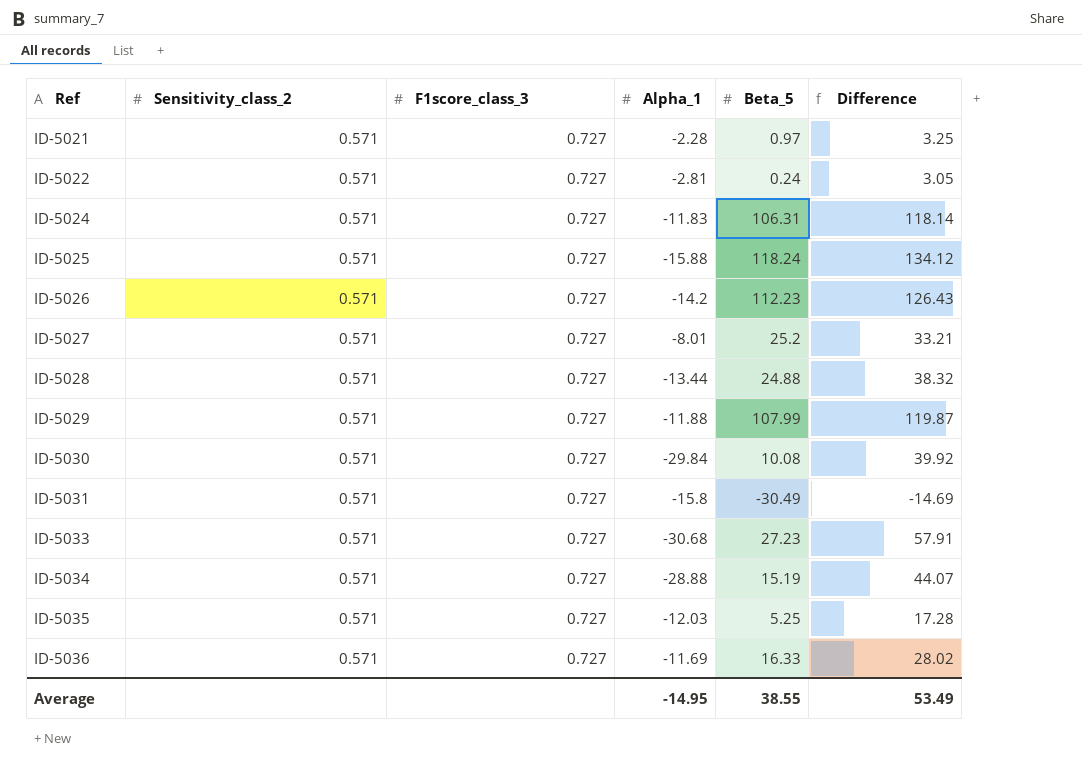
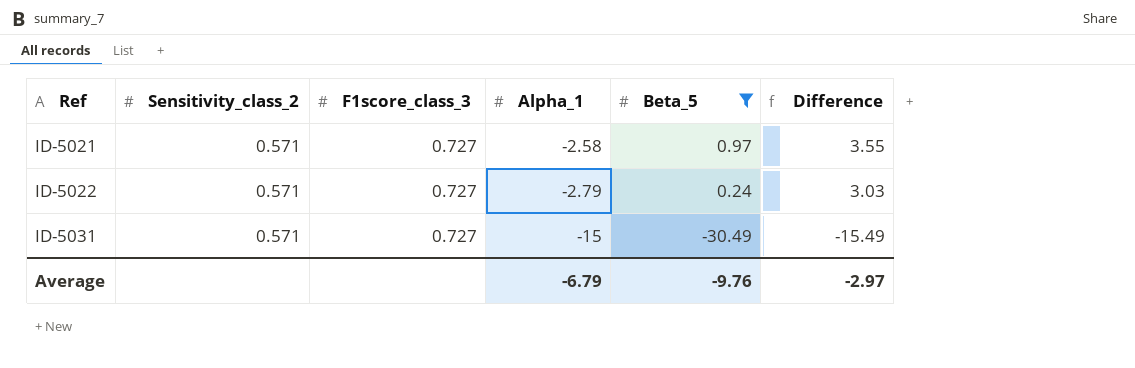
filter: none -> Beta_5 <= 0.97
ID-5021 | Alpha_1: -2.28 -> -2.58
ID-5021 | Difference: 3.25 -> 3.55
ID-5022 | Alpha_1: -2.81 -> -2.79
ID-5022 | Difference: 3.05 -> 3.03
ID-5031 | Alpha_1: -15.8 -> -15
ID-5031 | Difference: -14.69 -> -15.49
Average | Alpha_1: -14.95 -> -6.79
Average | Beta_5: 38.55 -> -9.76
Average | Difference: 53.49 -> -2.97

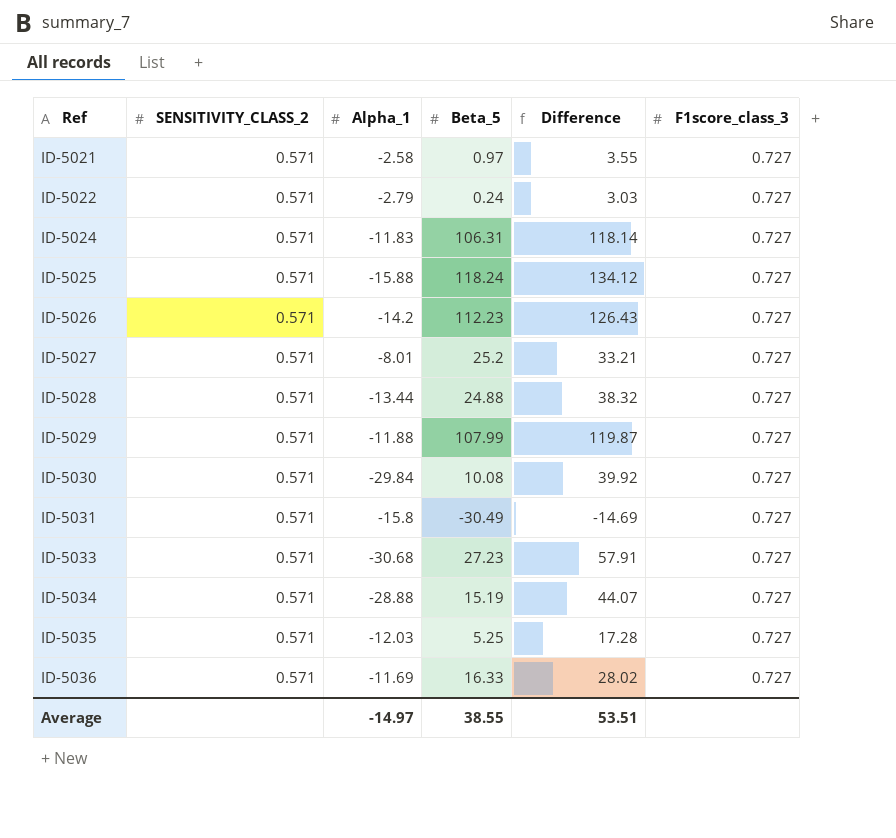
filter: Beta_5 <= 0.97 -> none
column name: Sensitivity_class_2 -> SENSITIVITY_CLASS_2
column F1score_class_3 | position: 3 -> 6
ID-5031 | Alpha_1: -15 -> -15.8
ID-5031 | Difference: -15.49 -> -14.69
Average | Alpha_1: -6.79 -> -14.97
Average | Beta_5: -9.76 -> 38.55
Average | Difference: -2.97 -> 53.51

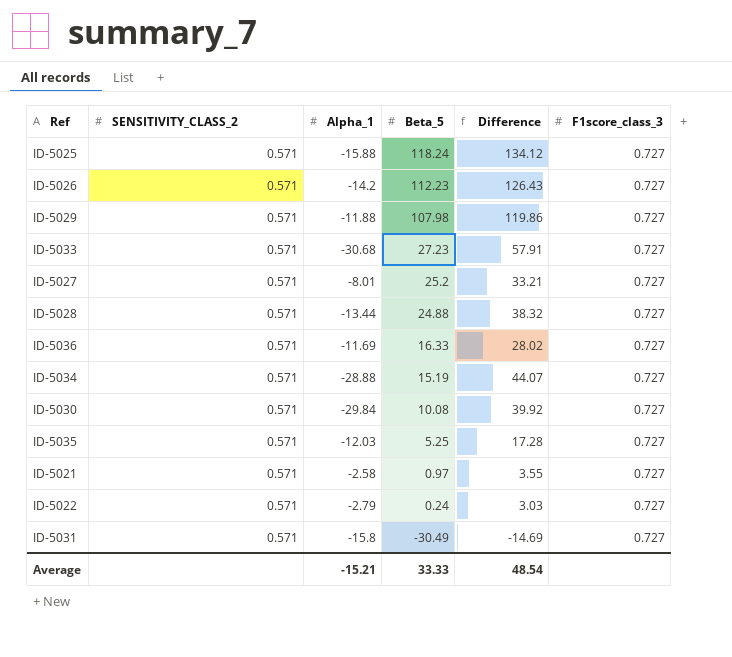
row order: Ref ascending -> Beta_5 descending
row ID-5024: 0.571 | -11.83 | 106.31 | 118.14 | 0.727 -> none
ID-5029 | Beta_5: 107.99 -> 107.98
ID-5029 | Difference: 119.87 -> 119.86
Average | Alpha_1: -14.97 -> -15.21
Average | Beta_5: 38.55 -> 33.33
Average | Difference: 53.51 -> 48.54

